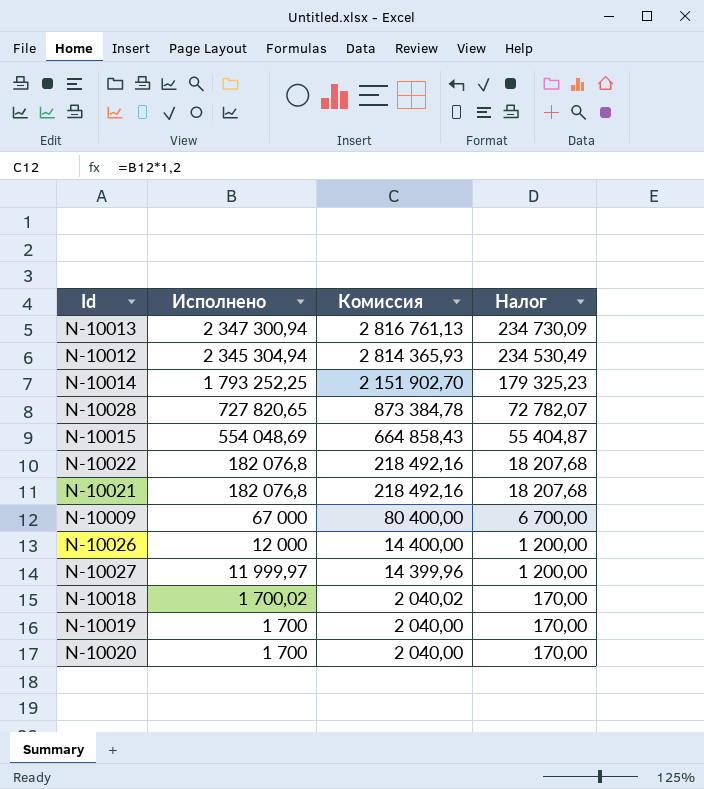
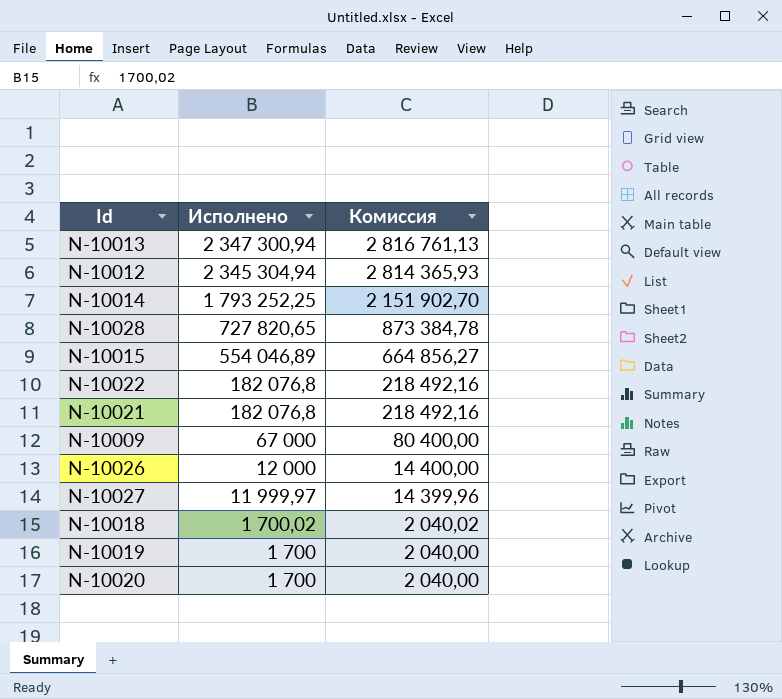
column Налог | formula: [Исполнено] * 0,1 -> none
N-10015 | Исполнено: 554 048,69 -> 554 046,89
N-10015 | Комиссия: 664 858,43 -> 664 856,27

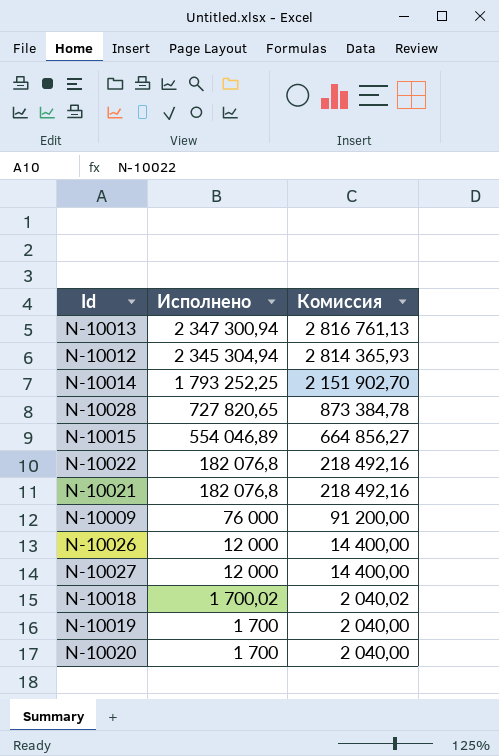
N-10009 | Исполнено: 67 000 -> 76 000
N-10009 | Комиссия: 80 400,00 -> 91 200,00
N-10027 | Исполнено: 11 999,97 -> 12 000
N-10027 | Комиссия: 14 399,96 -> 14 400,00

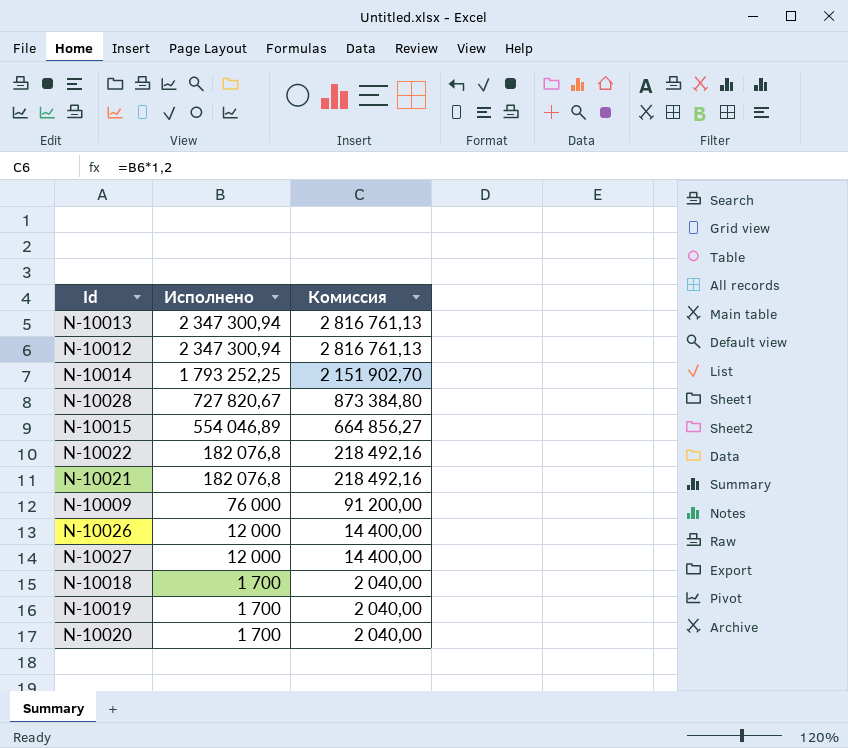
N-10012 | Исполнено: 2 345 304,94 -> 2 347 300,94
N-10012 | Комиссия: 2 814 365,93 -> 2 816 761,13
N-10028 | Исполнено: 727 820,65 -> 727 820,67
N-10028 | Комиссия: 873 384,78 -> 873 384,80
N-10018 | Исполнено: 1 700,02 -> 1 700
N-10018 | Комиссия: 2 040,02 -> 2 040,00

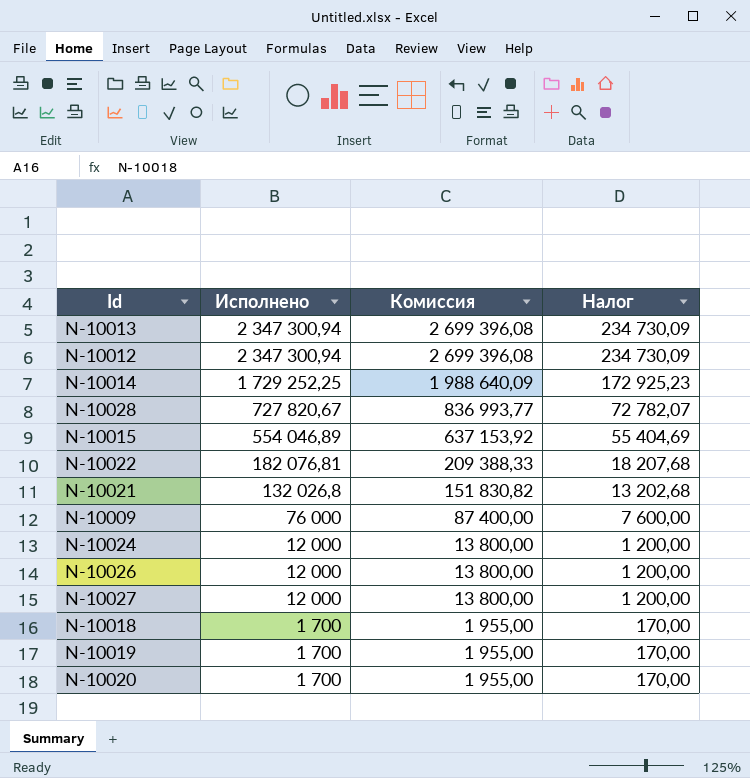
column Комиссия | formula: [Исполнено] * 1,2 -> [Исполнено] * 1,15
column Налог | formula: none -> [Исполнено] * 0,1
N-10014 | Исполнено: 1 793 252,25 -> 1 729 252,25
N-10022 | Исполнено: 182 076,8 -> 182 076,81
N-10021 | Исполнено: 182 076,8 -> 132 026,8
row N-10024: none -> 12 000 | 13 800,00 | 1 200,00

